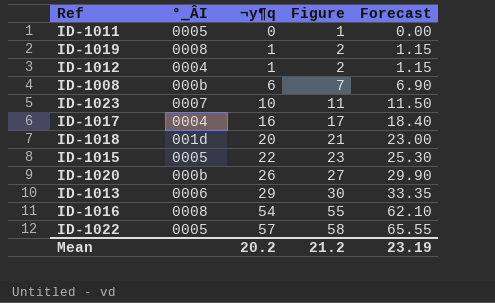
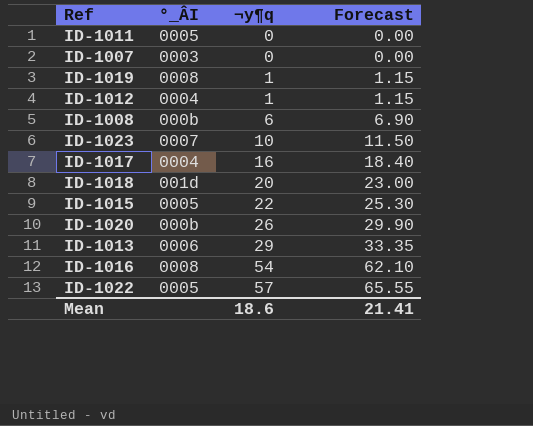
column Figure | formula: [¬y¶q] + 1 -> none
row ID-1007: none -> 0003 | 0 | 0.00
Mean | ¬y¶q: 20.2 -> 18.6
Mean | Forecast: 23.19 -> 21.41

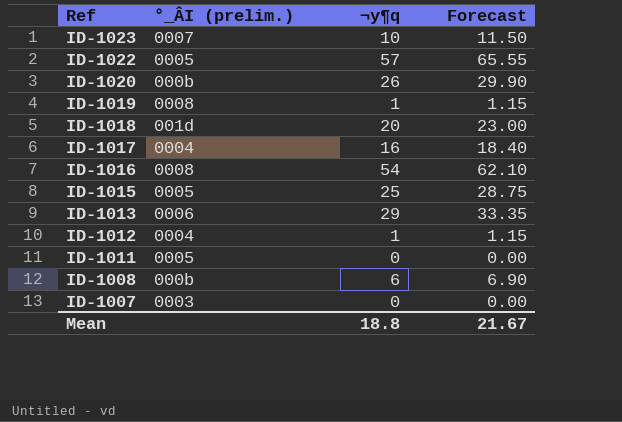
row order: ¬y¶q ascending -> Ref descending
column name: °_ÂI -> °_ÂI (prelim.)
ID-1015 | ¬y¶q: 22 -> 25
ID-1015 | Forecast: 25.30 -> 28.75
Mean | ¬y¶q: 18.6 -> 18.8
Mean | Forecast: 21.41 -> 21.67

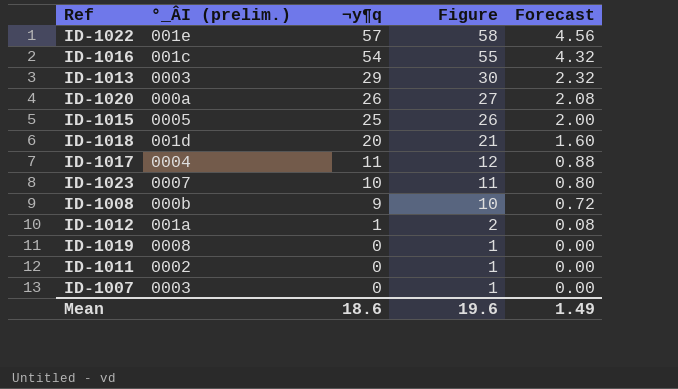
row order: Ref descending -> ¬y¶q descending
column Figure | formula: none -> [¬y¶q] + 1
column Forecast | formula: [¬y¶q] * 1.15 -> [¬y¶q] * 0.08
ID-1022 | °_ÂI (prelim.): 0005 -> 001e
ID-1016 | °_ÂI (prelim.): 0008 -> 001c
ID-1013 | °_ÂI (prelim.): 0006 -> 0003
ID-1020 | °_ÂI (prelim.): 000b -> 000a
ID-1017 | ¬y¶q: 16 -> 11
ID-1008 | ¬y¶q: 6 -> 9
ID-1012 | °_ÂI (prelim.): 0004 -> 001a
ID-1019 | ¬y¶q: 1 -> 0
ID-1011 | °_ÂI (prelim.): 0005 -> 0002
Mean | ¬y¶q: 18.8 -> 18.6
Mean | Forecast: 21.67 -> 1.49

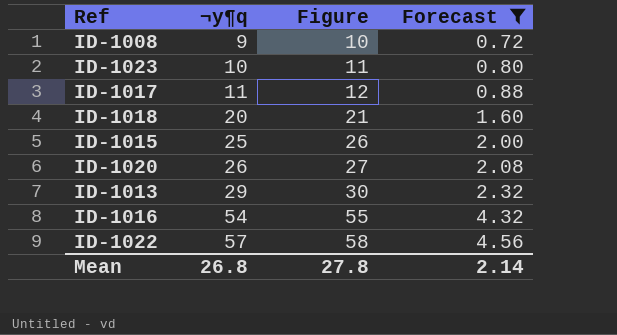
filter: none -> Forecast >= 0.72
row order: ¬y¶q descending -> ¬y¶q ascending
column °_ÂI (prelim.) | position: 2 -> none
Mean | ¬y¶q: 18.6 -> 26.8
Mean | Figure: 19.6 -> 27.8
Mean | Forecast: 1.49 -> 2.14

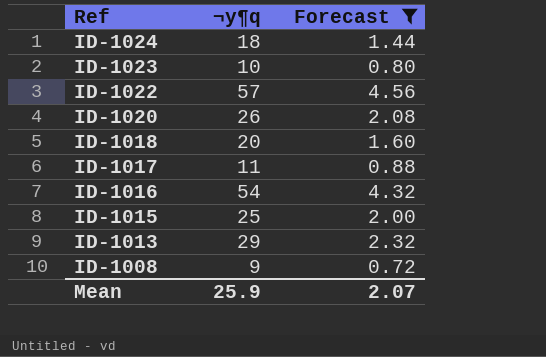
row order: ¬y¶q ascending -> Ref descending
column Figure | formula: [¬y¶q] + 1 -> none
row ID-1024: none -> 18 | 1.44
Mean | ¬y¶q: 26.8 -> 25.9
Mean | Forecast: 2.14 -> 2.07

